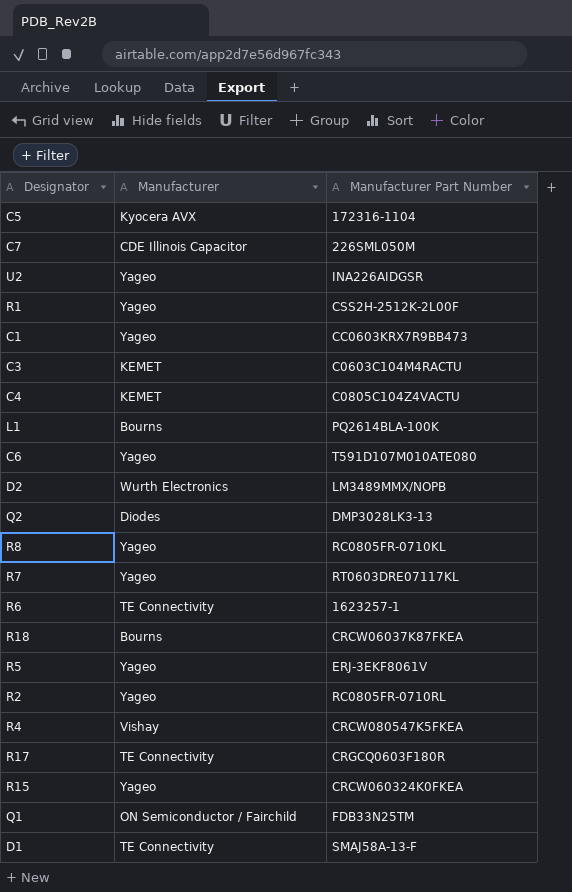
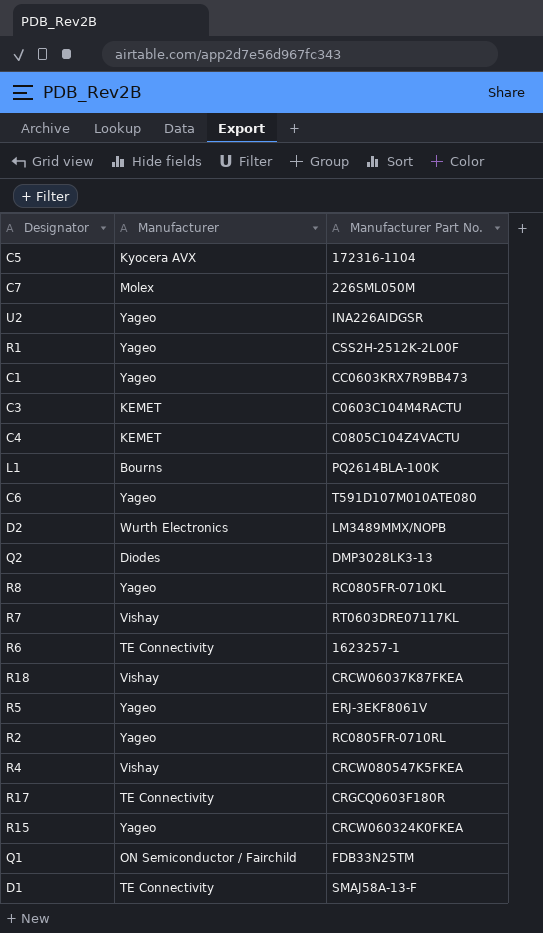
column name: Manufacturer Part Number -> Manufacturer Part No.
C7 | Manufacturer: CDE Illinois Capacitor -> Molex
R7 | Manufacturer: Yageo -> Vishay
R18 | Manufacturer: Bourns -> Vishay

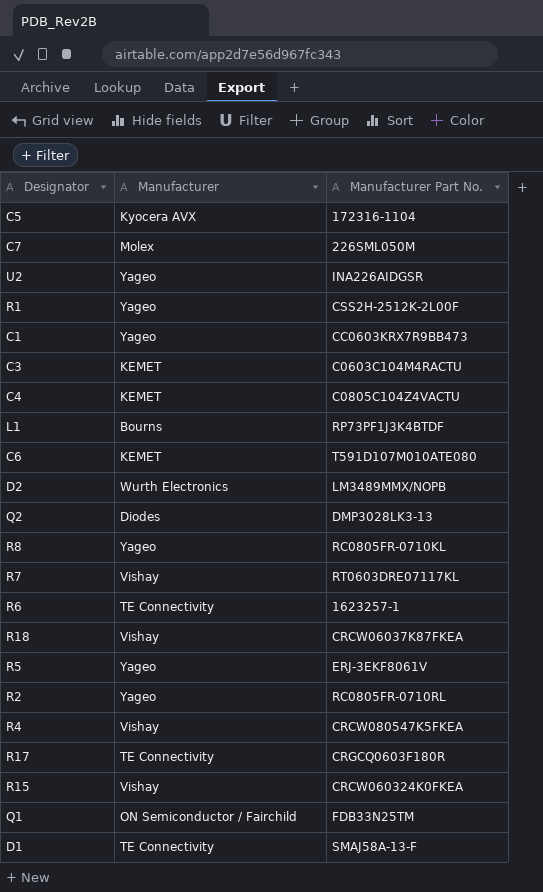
L1 | Manufacturer Part No.: PQ2614BLA-100K -> RP73PF1J3K4BTDF
C6 | Manufacturer: Yageo -> KEMET
R15 | Manufacturer: Yageo -> Vishay

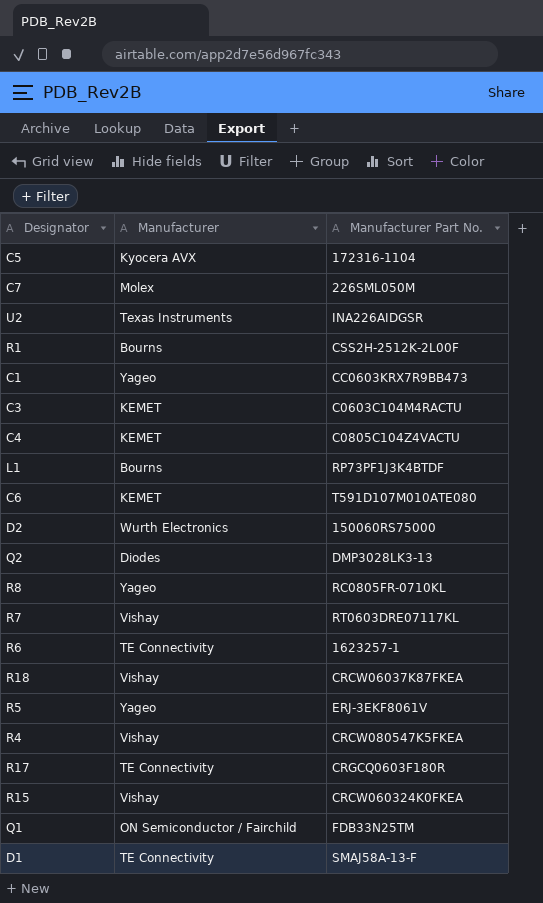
row R2: Yageo | RC0805FR-0710RL -> none
U2 | Manufacturer: Yageo -> Texas Instruments
R1 | Manufacturer: Yageo -> Bourns
D2 | Manufacturer Part No.: LM3489MMX/NOPB -> 150060RS75000

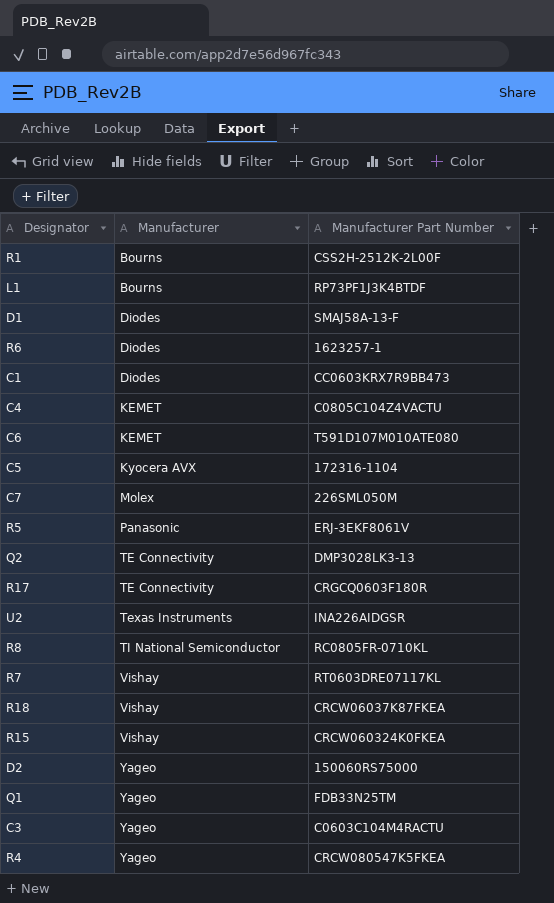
row order: none -> Manufacturer ascending
column name: Manufacturer Part No. -> Manufacturer Part Number
D1 | Manufacturer: TE Connectivity -> Diodes
R6 | Manufacturer: TE Connectivity -> Diodes
C1 | Manufacturer: Yageo -> Diodes
R5 | Manufacturer: Yageo -> Panasonic
Q2 | Manufacturer: Diodes -> TE Connectivity
R8 | Manufacturer: Yageo -> TI National Semiconductor
D2 | Manufacturer: Wurth Electronics -> Yageo
Q1 | Manufacturer: ON Semiconductor / Fairchild -> Yageo
C3 | Manufacturer: KEMET -> Yageo
R4 | Manufacturer: Vishay -> Yageo

